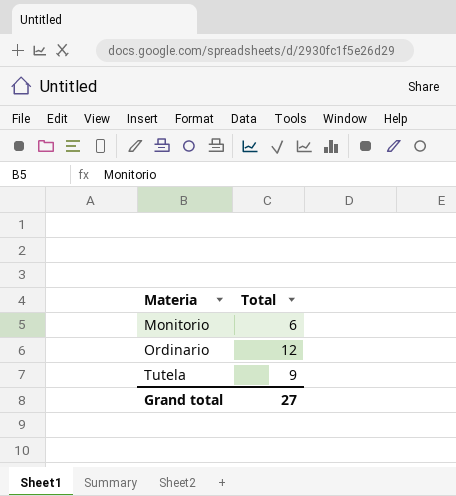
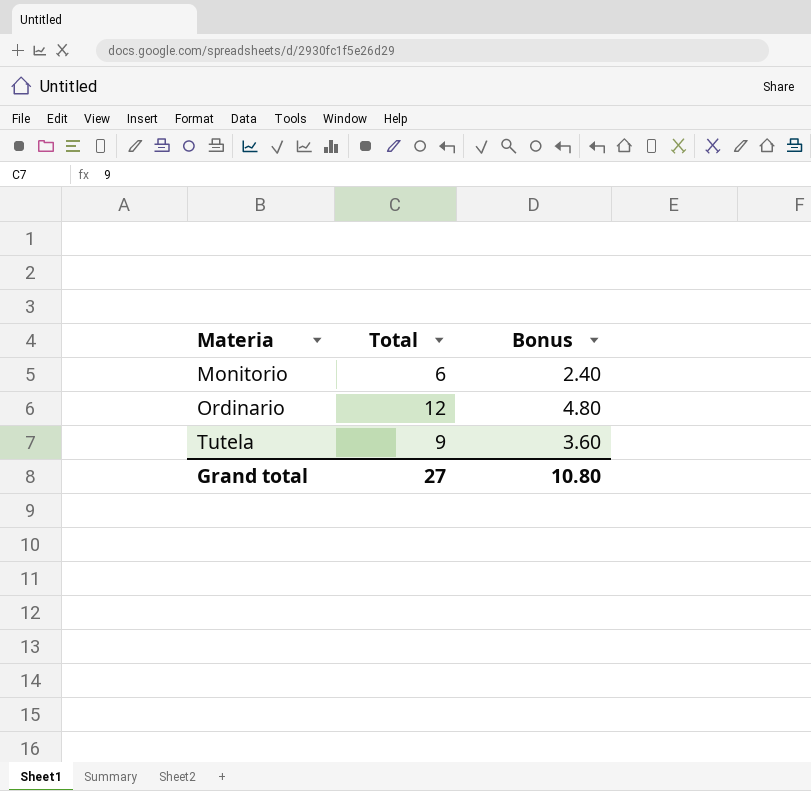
column Bonus | formula: none -> [Total] * 0.4

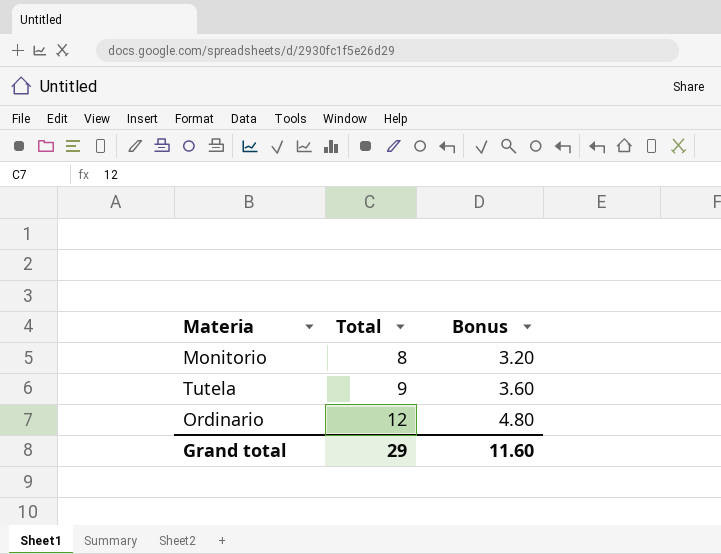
row order: Materia ascending -> Total ascending
Monitorio | Total: 6 -> 8
Monitorio | Bonus: 2.40 -> 3.20
Grand total | Total: 27 -> 29
Grand total | Bonus: 10.80 -> 11.60

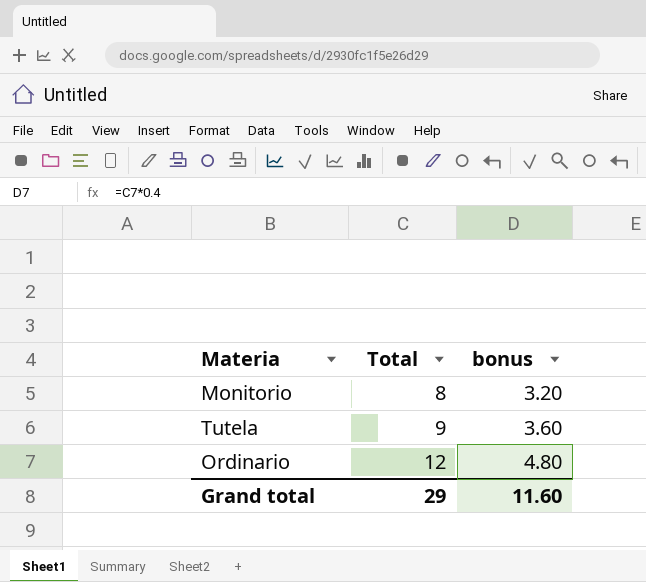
column name: Bonus -> bonus

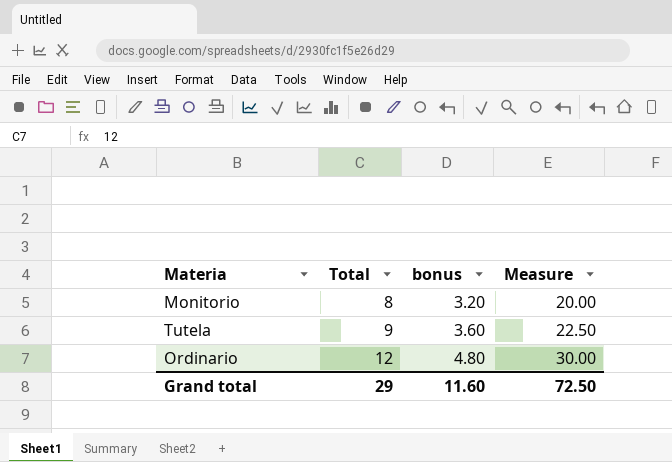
column Measure | formula: none -> [Total] * 2.5

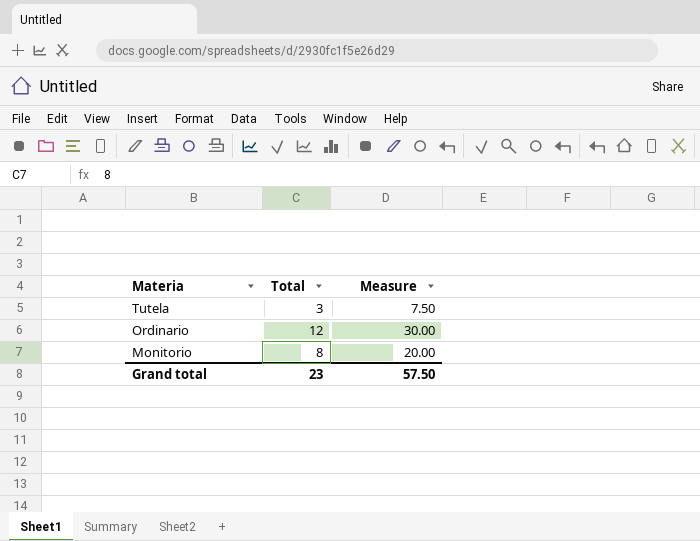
row order: Total ascending -> Materia descending
column bonus | formula: [Total] * 0.4 -> none
Tutela | Total: 9 -> 3
Tutela | Measure: 22.50 -> 7.50
Grand total | Total: 29 -> 23
Grand total | Measure: 72.50 -> 57.50

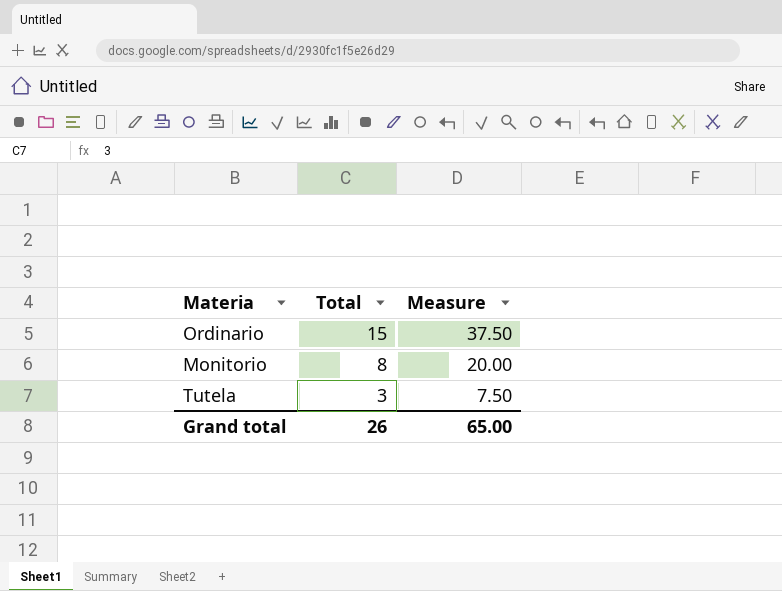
row order: Materia descending -> Total descending
Ordinario | Total: 12 -> 15
Ordinario | Measure: 30.00 -> 37.50
Grand total | Total: 23 -> 26
Grand total | Measure: 57.50 -> 65.00

